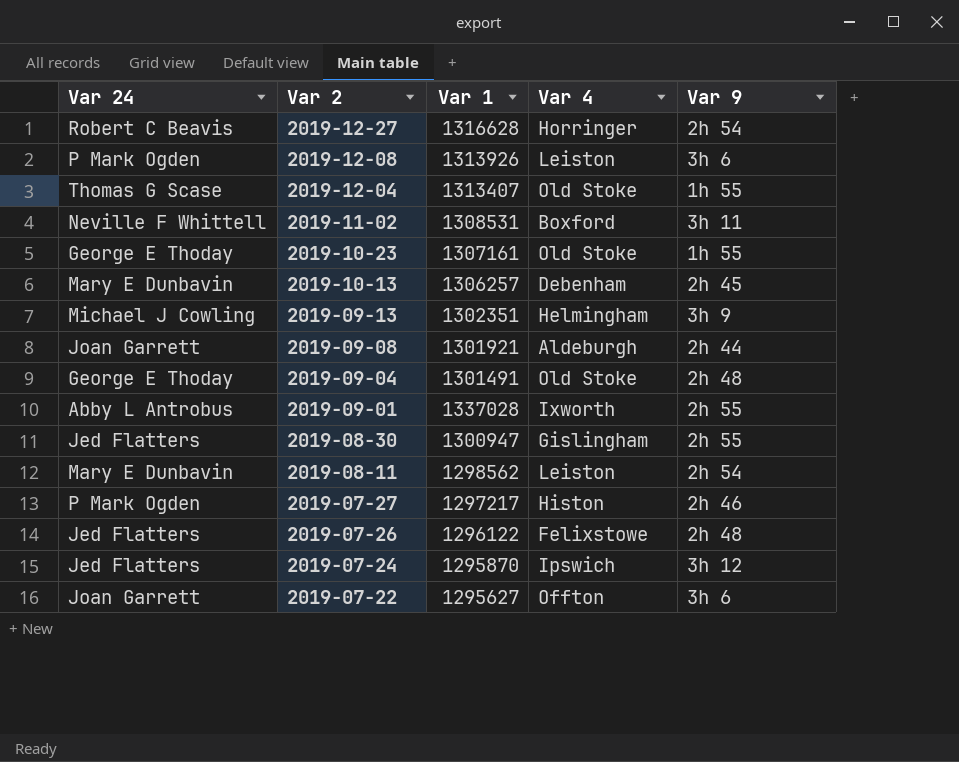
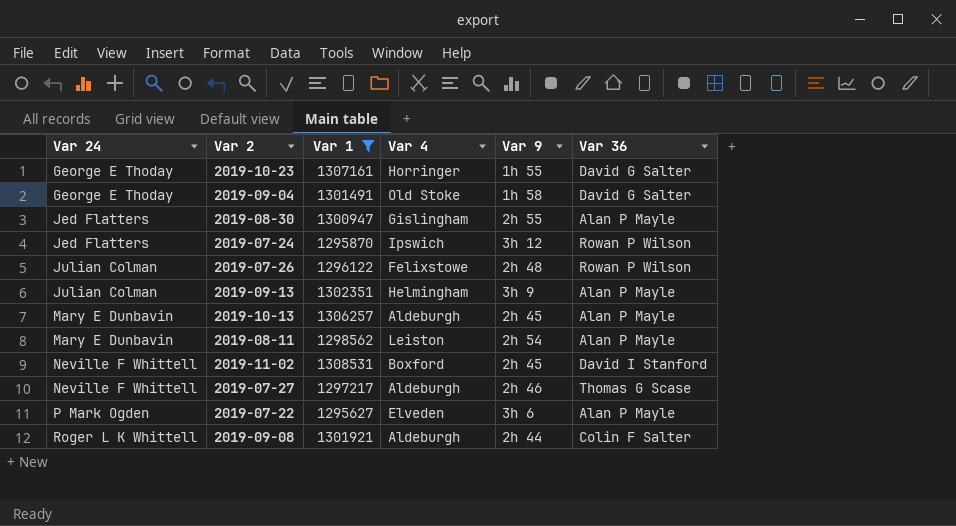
filter: none -> Var 1 <= 1308531
row order: Var 2 descending -> Var 24 ascending
column Var 36 | position: none -> 6
2019-10-23 | Var 4: Old Stoke -> Horringer
2019-09-04 | Var 9: 2h 48 -> 1h 58
2019-07-26 | Var 24: Jed Flatters -> Julian Colman
2019-09-13 | Var 24: Michael J Cowling -> Julian Colman
2019-10-13 | Var 4: Debenham -> Aldeburgh
2019-11-02 | Var 9: 3h 11 -> 2h 45
2019-07-27 | Var 24: P Mark Ogden -> Neville F Whittell
2019-07-27 | Var 4: Histon -> Aldeburgh
2019-07-22 | Var 24: Joan Garrett -> P Mark Ogden
2019-07-22 | Var 4: Offton -> Elveden
2019-09-08 | Var 24: Joan Garrett -> Roger L K Whittell

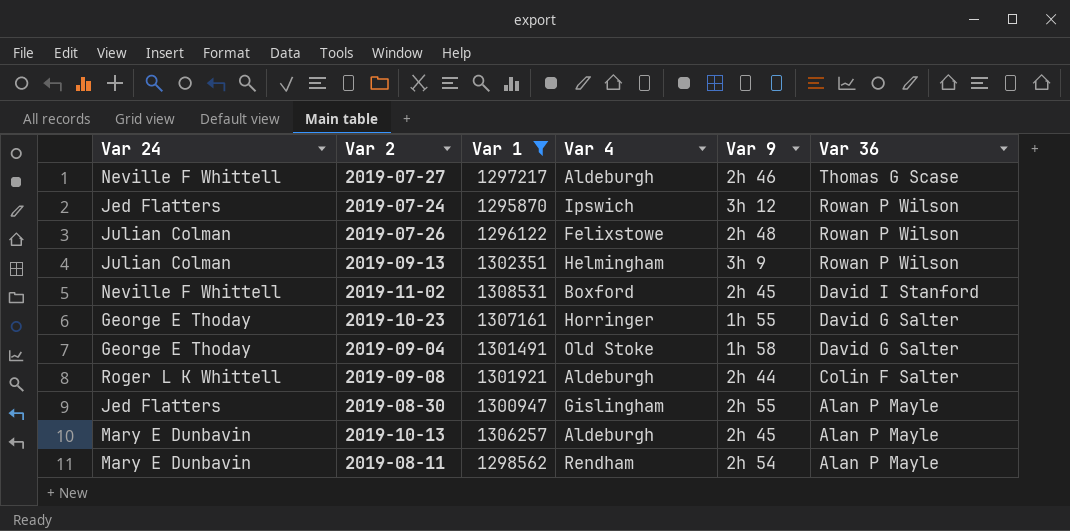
row order: Var 24 ascending -> Var 36 descending
row 2019-07-22: P Mark Ogden | 1295627 | Elveden | 3h 6 | Alan P Mayle -> none
2019-09-13 | Var 36: Alan P Mayle -> Rowan P Wilson
2019-08-11 | Var 4: Leiston -> Rendham

